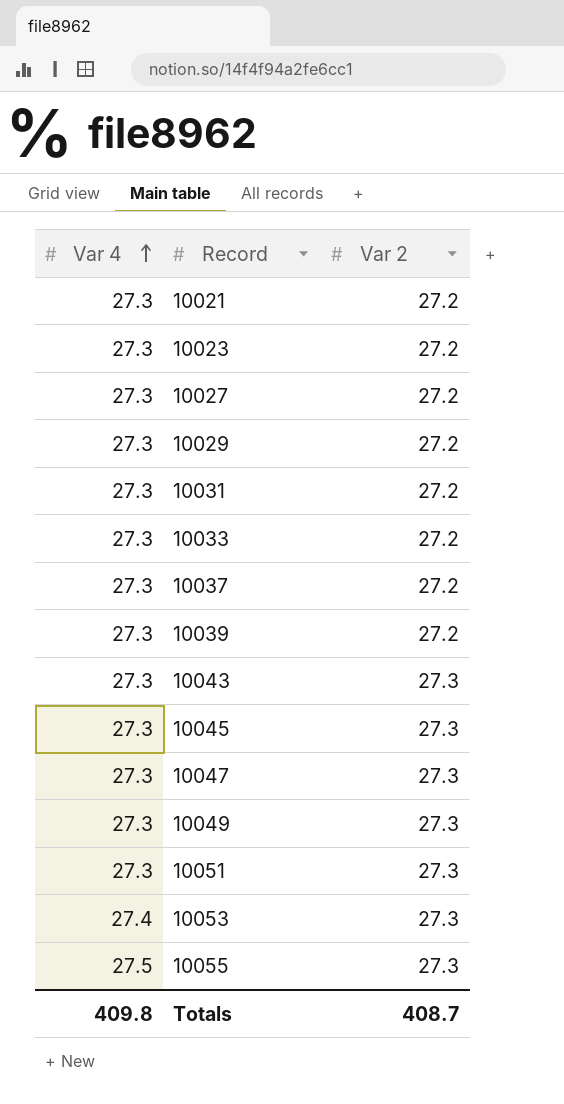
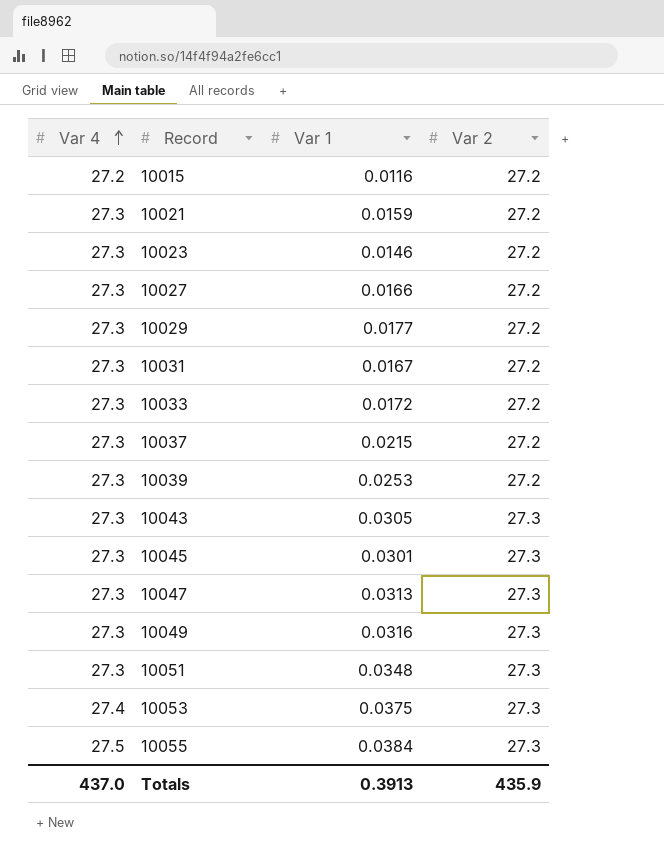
column Var 1 | position: none -> 3
row 10015: none -> 27.2 | 0.0116 | 27.2
Totals | Var 4: 409.8 -> 437.0
Totals | Var 2: 408.7 -> 435.9

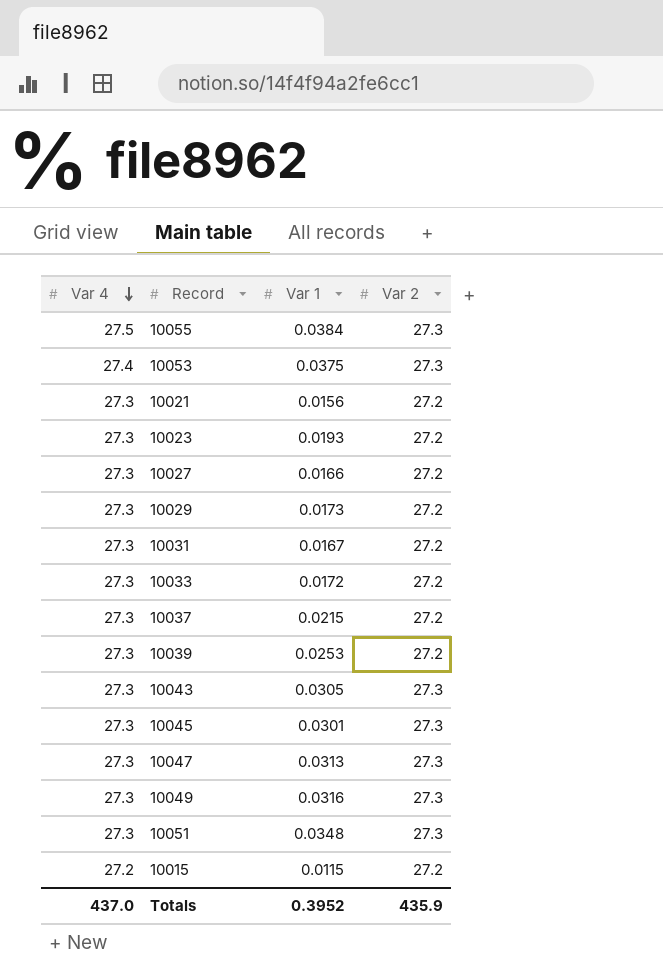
row order: Var 4 ascending -> Var 4 descending
10021 | Var 1: 0.0159 -> 0.0156
10023 | Var 1: 0.0146 -> 0.0193
10029 | Var 1: 0.0177 -> 0.0173
10015 | Var 1: 0.0116 -> 0.0115
Totals | Var 1: 0.3913 -> 0.3952

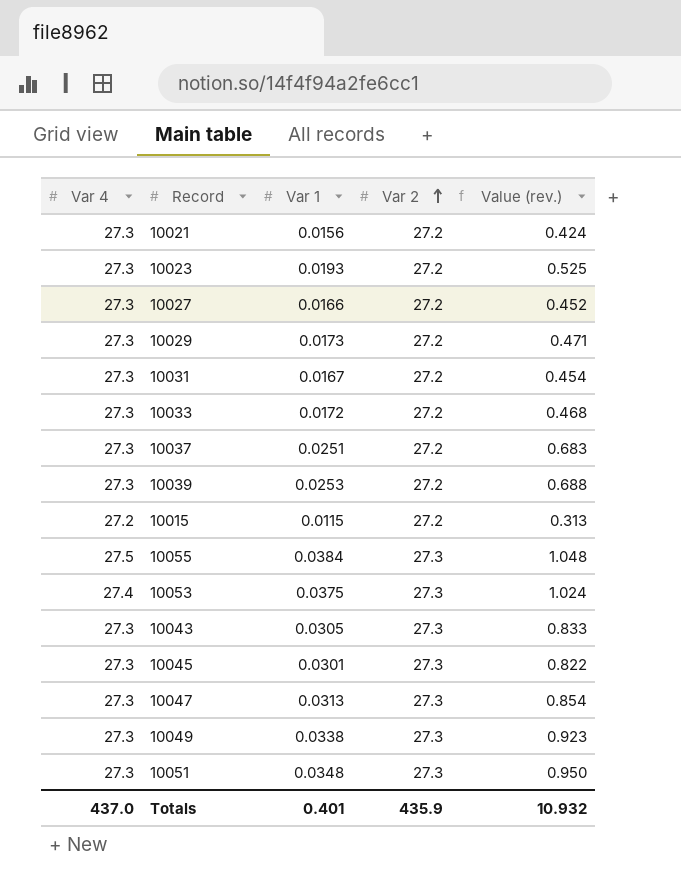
row order: Var 4 descending -> Var 2 ascending
column Value (rev.) | formula: none -> [Var 1] * [Var 2]
10037 | Var 1: 0.0215 -> 0.0251
10049 | Var 1: 0.0316 -> 0.0338
Totals | Var 1: 0.3952 -> 0.401

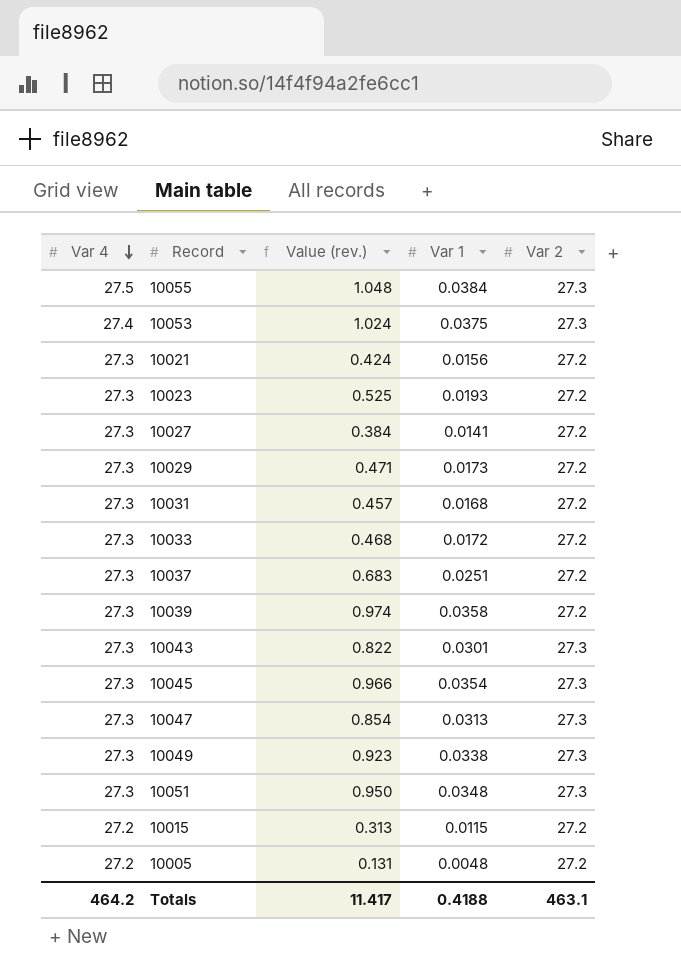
row order: Var 2 ascending -> Var 4 descending
column Value (rev.) | position: 5 -> 3
10027 | Value (rev.): 0.452 -> 0.384
10027 | Var 1: 0.0166 -> 0.0141
10031 | Value (rev.): 0.454 -> 0.457
10031 | Var 1: 0.0167 -> 0.0168
10039 | Value (rev.): 0.688 -> 0.974
10039 | Var 1: 0.0253 -> 0.0358
10043 | Value (rev.): 0.833 -> 0.822
10043 | Var 1: 0.0305 -> 0.0301
10045 | Value (rev.): 0.822 -> 0.966
10045 | Var 1: 0.0301 -> 0.0354
row 10005: none -> 27.2 | 0.131 | 0.0048 | 27.2
Totals | Var 4: 437.0 -> 464.2
Totals | Value (rev.): 10.932 -> 11.417
Totals | Var 1: 0.401 -> 0.4188
Totals | Var 2: 435.9 -> 463.1

